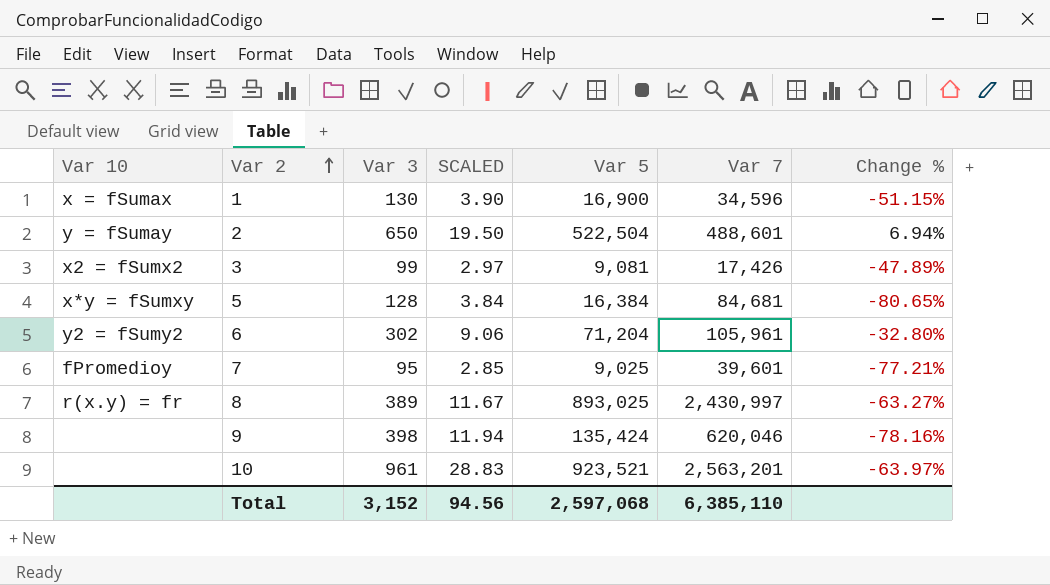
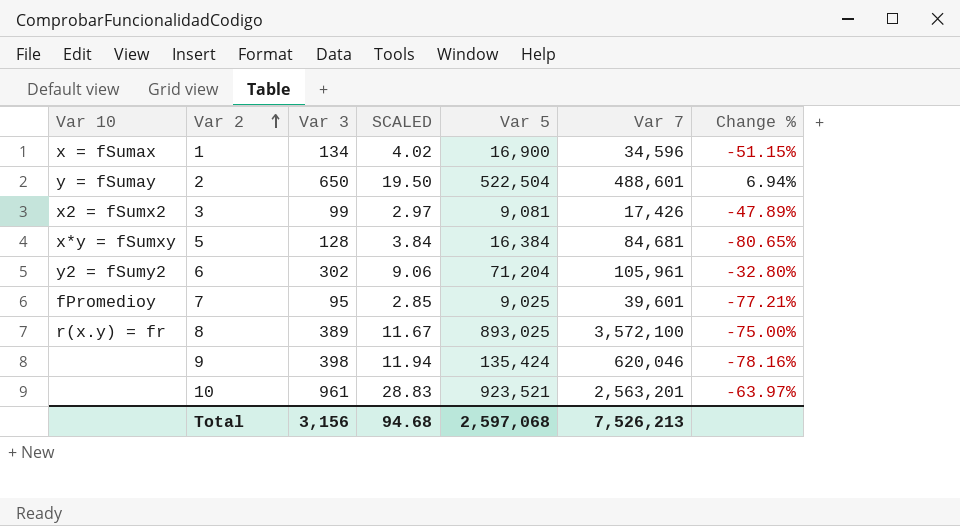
1 | Var 3: 130 -> 134
1 | SCALED: 3.90 -> 4.02
8 | Var 7: 2,430,997 -> 3,572,100
8 | Change %: -63.27% -> -75.00%
Total | Var 3: 3,152 -> 3,156
Total | SCALED: 94.56 -> 94.68
Total | Var 7: 6,385,110 -> 7,526,213

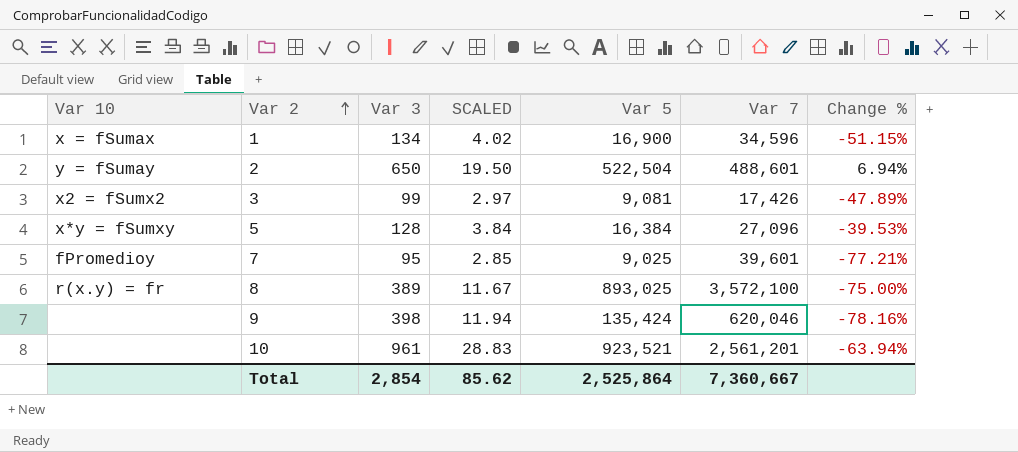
row 6: y2 = fSumy2 | 302 | 9.06 | 71,204 | 105,961 | -32.80% -> none
5 | Var 7: 84,681 -> 27,096
5 | Change %: -80.65% -> -39.53%
10 | Var 7: 2,563,201 -> 2,561,201
10 | Change %: -63.97% -> -63.94%
Total | Var 3: 3,156 -> 2,854
Total | SCALED: 94.68 -> 85.62
Total | Var 5: 2,597,068 -> 2,525,864
Total | Var 7: 7,526,213 -> 7,360,667

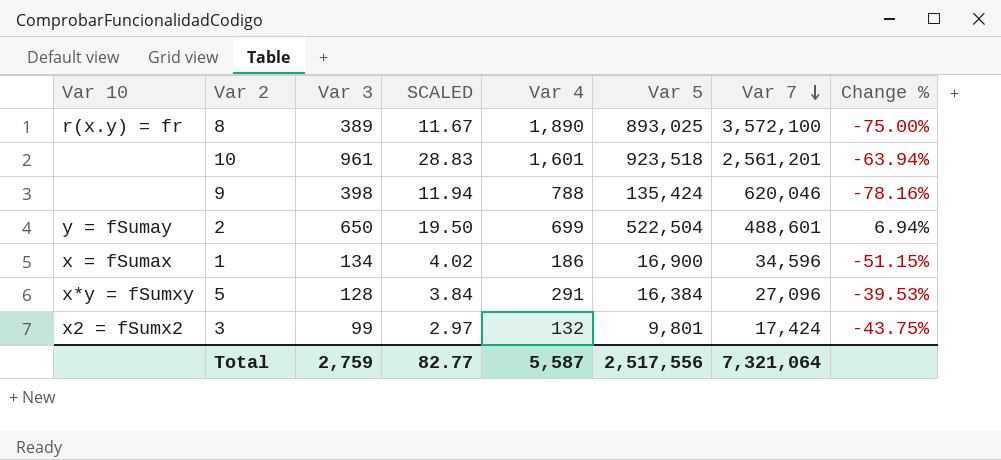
row order: Var 2 ascending -> Var 7 descending
column Var 4 | position: none -> 5
row 7: fPromedioy | 95 | 2.85 | 9,025 | 39,601 | -77.21% -> none
10 | Var 5: 923,521 -> 923,518
3 | Var 5: 9,081 -> 9,801
3 | Var 7: 17,426 -> 17,424
3 | Change %: -47.89% -> -43.75%
Total | Var 3: 2,854 -> 2,759
Total | SCALED: 85.62 -> 82.77
Total | Var 5: 2,525,864 -> 2,517,556
Total | Var 7: 7,360,667 -> 7,321,064

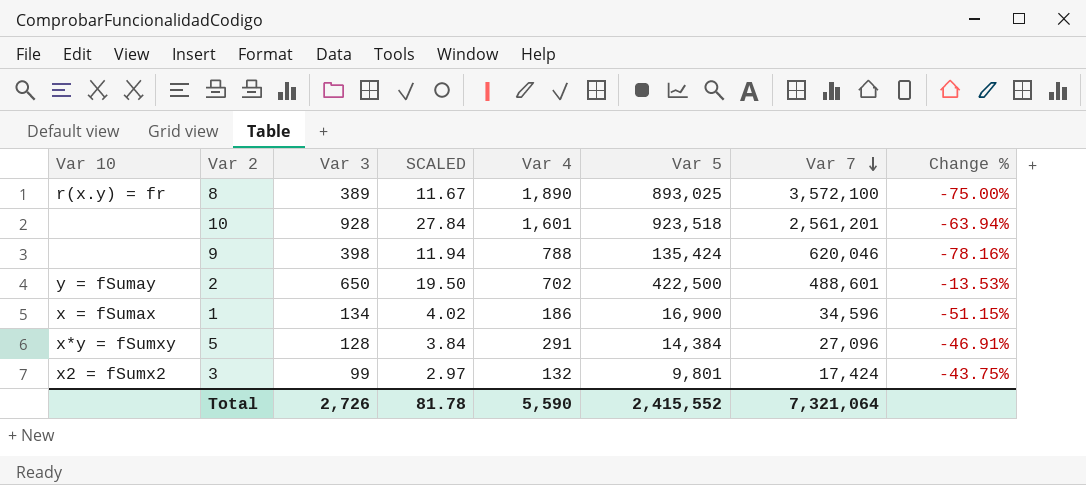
10 | Var 3: 961 -> 928
10 | SCALED: 28.83 -> 27.84
2 | Var 4: 699 -> 702
2 | Var 5: 522,504 -> 422,500
2 | Change %: 6.94% -> -13.53%
5 | Var 5: 16,384 -> 14,384
5 | Change %: -39.53% -> -46.91%
Total | Var 3: 2,759 -> 2,726
Total | SCALED: 82.77 -> 81.78
Total | Var 4: 5,587 -> 5,590
Total | Var 5: 2,517,556 -> 2,415,552

